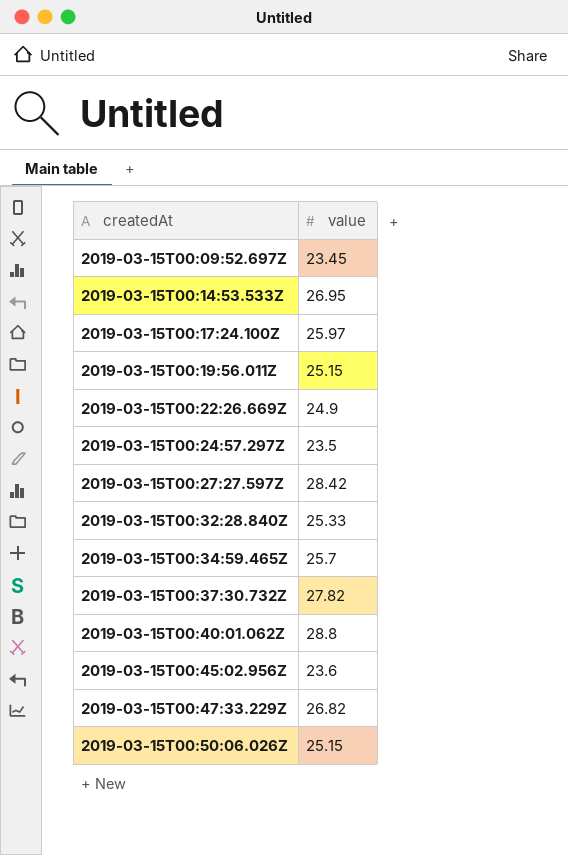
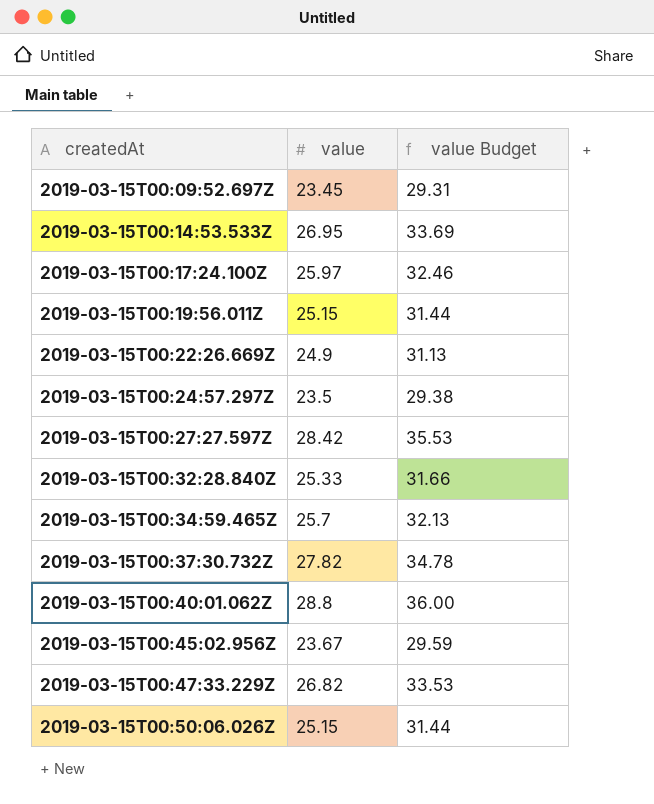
column value Budget | formula: none -> [value] * 1.25
2019-03-15T00:45:02.956Z | value: 23.6 -> 23.67

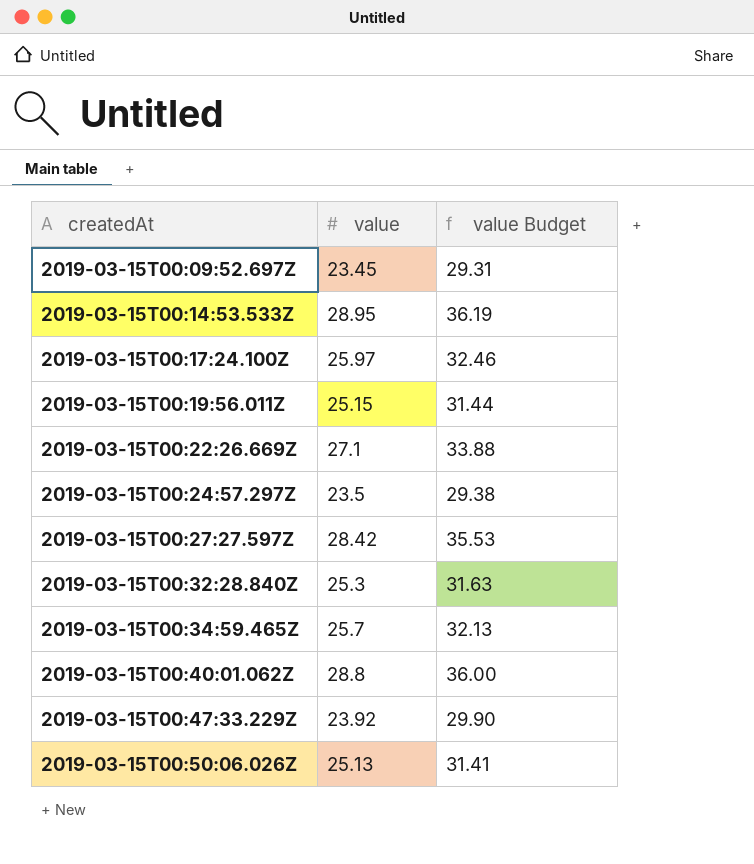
row 2019-03-15T00:37:30.732Z: 27.82 | 34.78 -> none
row 2019-03-15T00:45:02.956Z: 23.67 | 29.59 -> none
2019-03-15T00:14:53.533Z | value: 26.95 -> 28.95
2019-03-15T00:14:53.533Z | value Budget: 33.69 -> 36.19
2019-03-15T00:22:26.669Z | value: 24.9 -> 27.1
2019-03-15T00:22:26.669Z | value Budget: 31.13 -> 33.88
2019-03-15T00:32:28.840Z | value: 25.33 -> 25.3
2019-03-15T00:32:28.840Z | value Budget: 31.66 -> 31.63
2019-03-15T00:47:33.229Z | value: 26.82 -> 23.92
2019-03-15T00:47:33.229Z | value Budget: 33.53 -> 29.90
2019-03-15T00:50:06.026Z | value: 25.15 -> 25.13
2019-03-15T00:50:06.026Z | value Budget: 31.44 -> 31.41

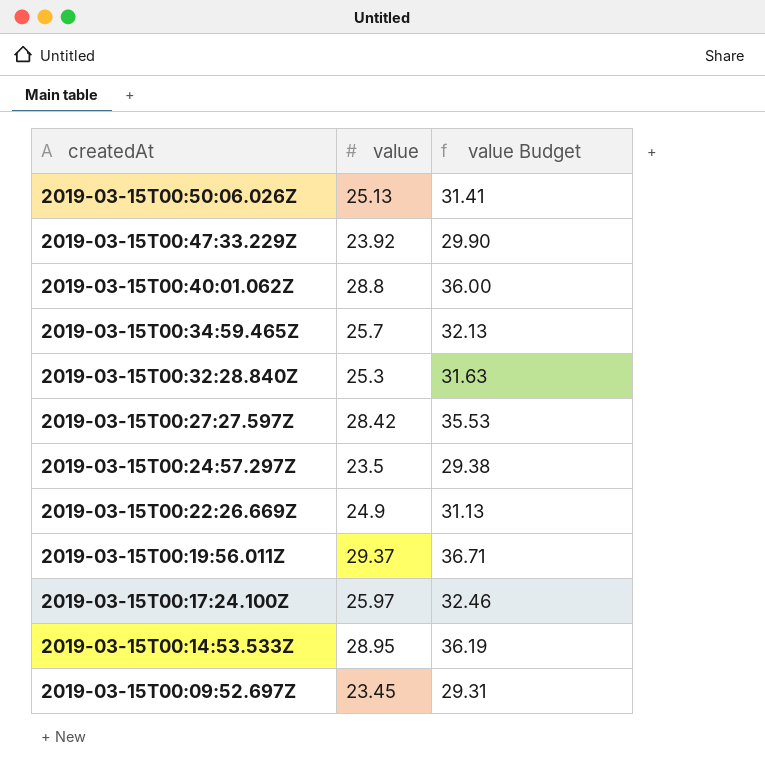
row order: createdAt ascending -> createdAt descending
2019-03-15T00:22:26.669Z | value: 27.1 -> 24.9
2019-03-15T00:22:26.669Z | value Budget: 33.88 -> 31.13
2019-03-15T00:19:56.011Z | value: 25.15 -> 29.37
2019-03-15T00:19:56.011Z | value Budget: 31.44 -> 36.71

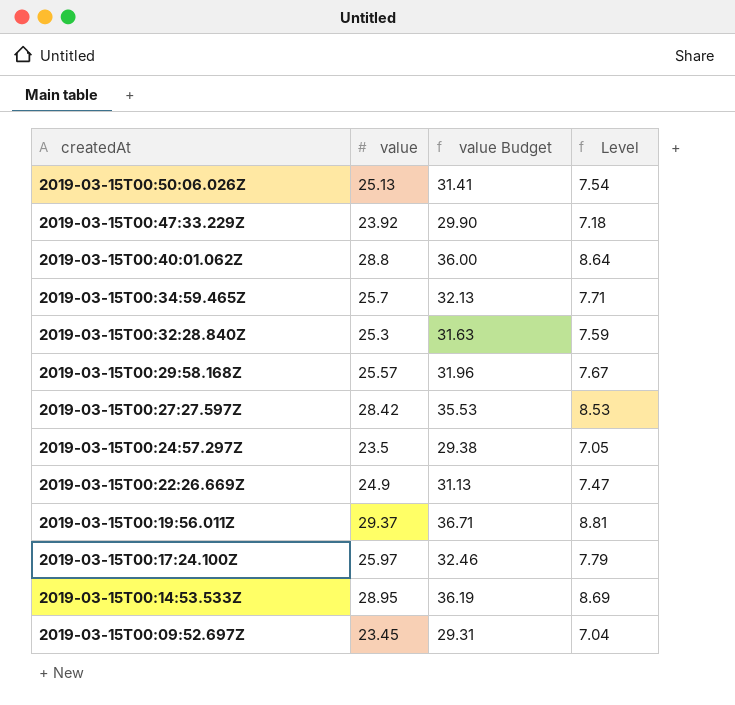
column Level | formula: none -> [value] * 0.3
row 2019-03-15T00:29:58.168Z: none -> 25.57 | 31.96 | 7.67

